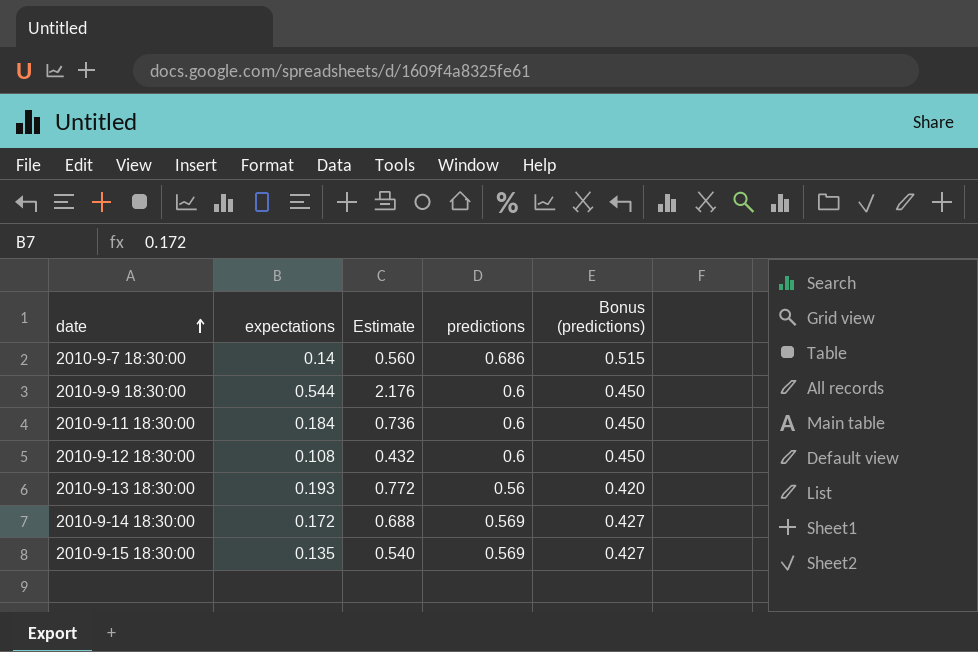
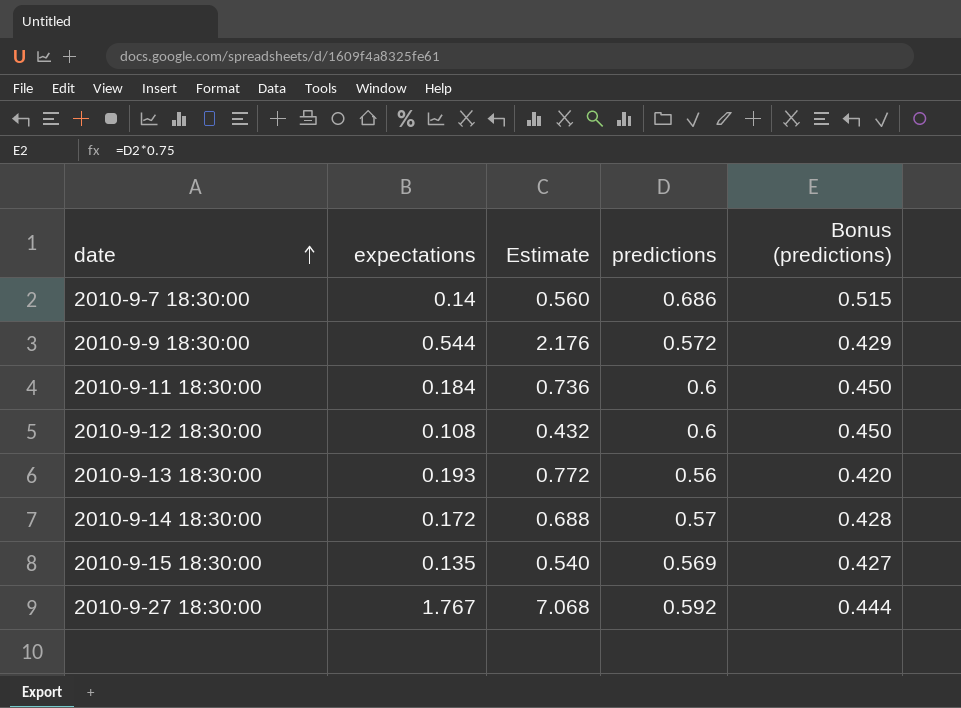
2010-9-9 18:30:00 | predictions: 0.6 -> 0.572
2010-9-9 18:30:00 | Bonus (predictions): 0.450 -> 0.429
2010-9-14 18:30:00 | predictions: 0.569 -> 0.57
2010-9-14 18:30:00 | Bonus (predictions): 0.427 -> 0.428
row 2010-9-27 18:30:00: none -> 1.767 | 7.068 | 0.592 | 0.444

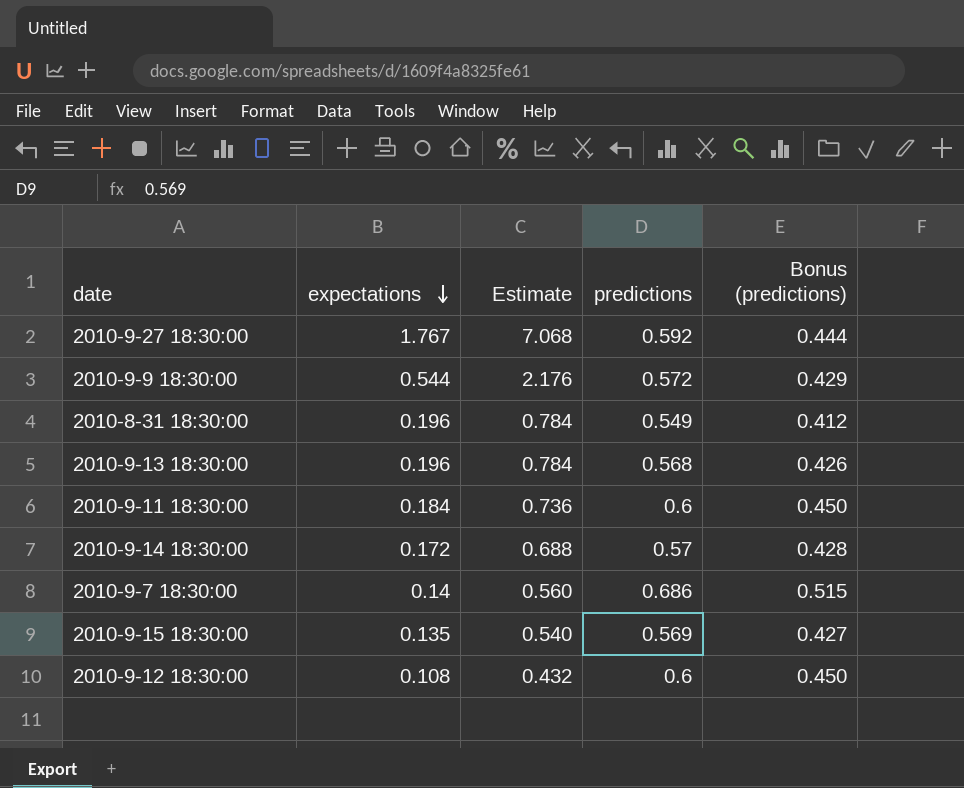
row order: date ascending -> expectations descending
row 2010-8-31 18:30:00: none -> 0.196 | 0.784 | 0.549 | 0.412
2010-9-13 18:30:00 | expectations: 0.193 -> 0.196
2010-9-13 18:30:00 | Estimate: 0.772 -> 0.784
2010-9-13 18:30:00 | predictions: 0.56 -> 0.568
2010-9-13 18:30:00 | Bonus (predictions): 0.420 -> 0.426

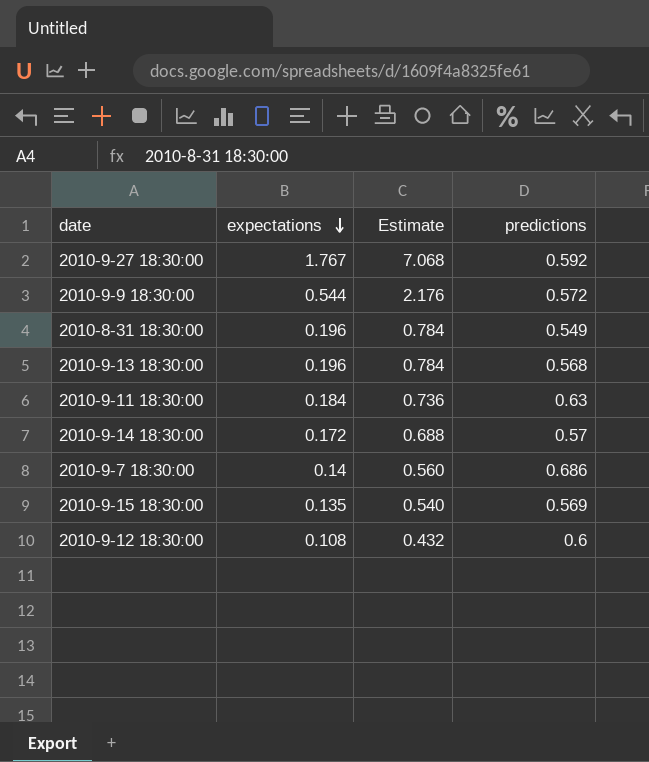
column Bonus (predictions) | formula: [predictions] * 0.75 -> none
2010-9-11 18:30:00 | predictions: 0.6 -> 0.63

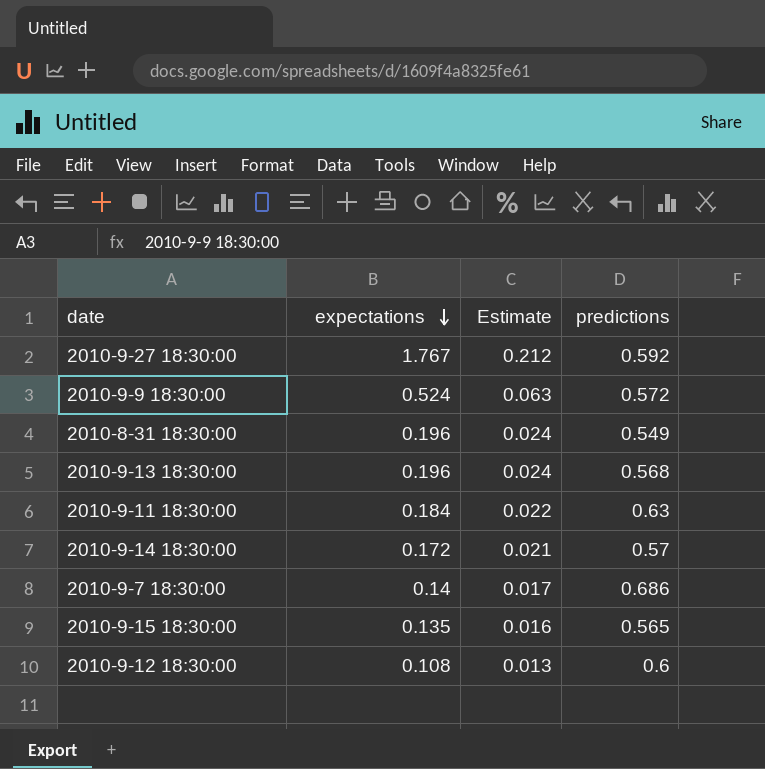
column Estimate | formula: [expectations] * 4 -> [expectations] * 0.12
2010-9-9 18:30:00 | expectations: 0.544 -> 0.524
2010-9-15 18:30:00 | predictions: 0.569 -> 0.565

